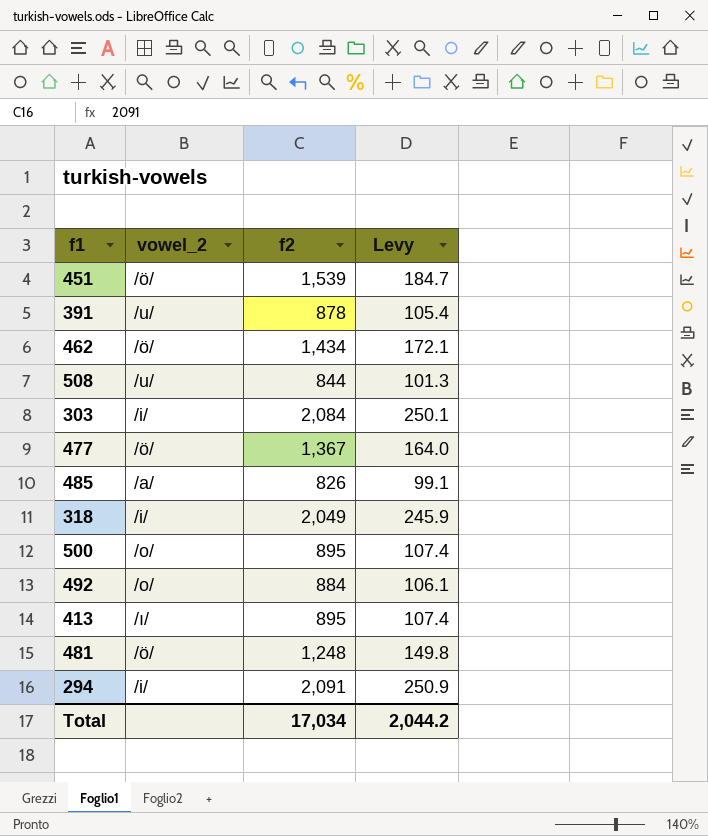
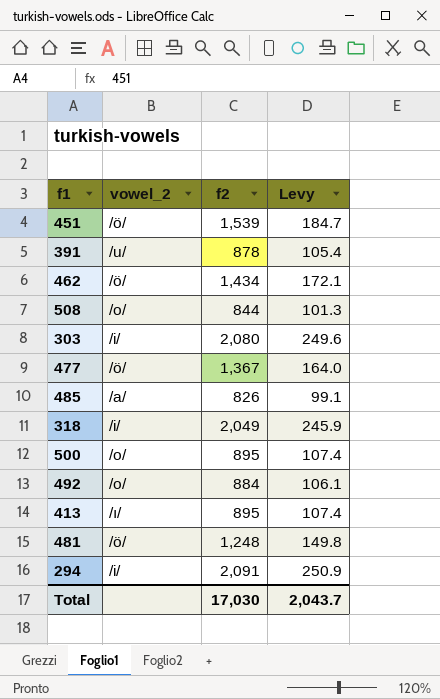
508 | vowel_2: /u/ -> /o/
303 | f2: 2,084 -> 2,080
303 | Levy: 250.1 -> 249.6
Total | f2: 17,034 -> 17,030
Total | Levy: 2,044.2 -> 2,043.7

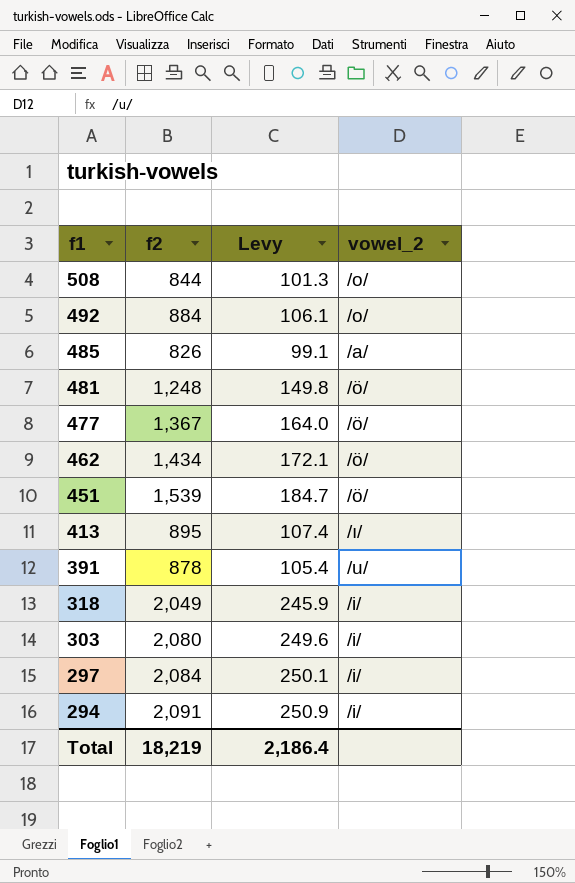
row order: none -> f1 descending
column vowel_2 | position: 2 -> 4
row 500: /o/ | 895 | 107.4 -> none
row 297: none -> 2,084 | 250.1 | /i/
Total | f2: 17,030 -> 18,219
Total | Levy: 2,043.7 -> 2,186.4

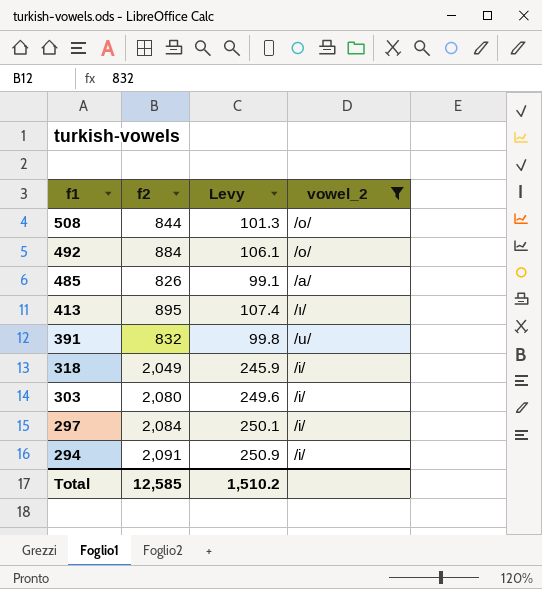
filter: none -> vowel_2 != /ö/
391 | f2: 878 -> 832
391 | Levy: 105.4 -> 99.8
Total | f2: 18,219 -> 12,585
Total | Levy: 2,186.4 -> 1,510.2

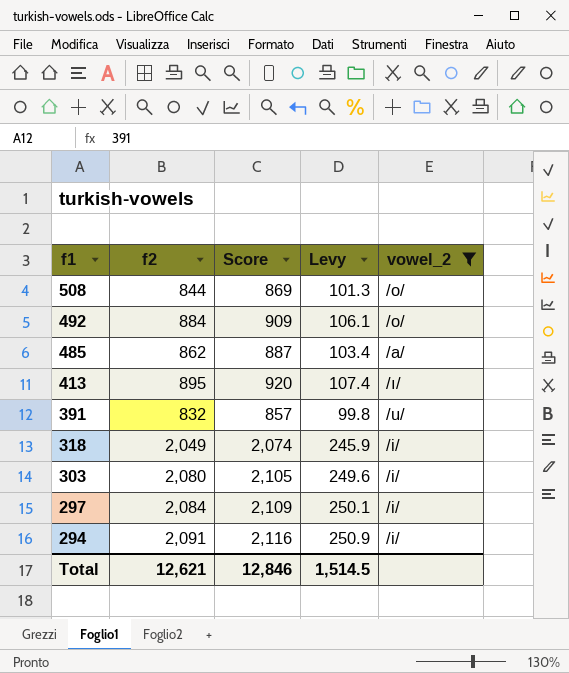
column Score | formula: none -> [f2] + 25
485 | f2: 826 -> 862
485 | Levy: 99.1 -> 103.4
Total | f2: 12,585 -> 12,621
Total | Levy: 1,510.2 -> 1,514.5

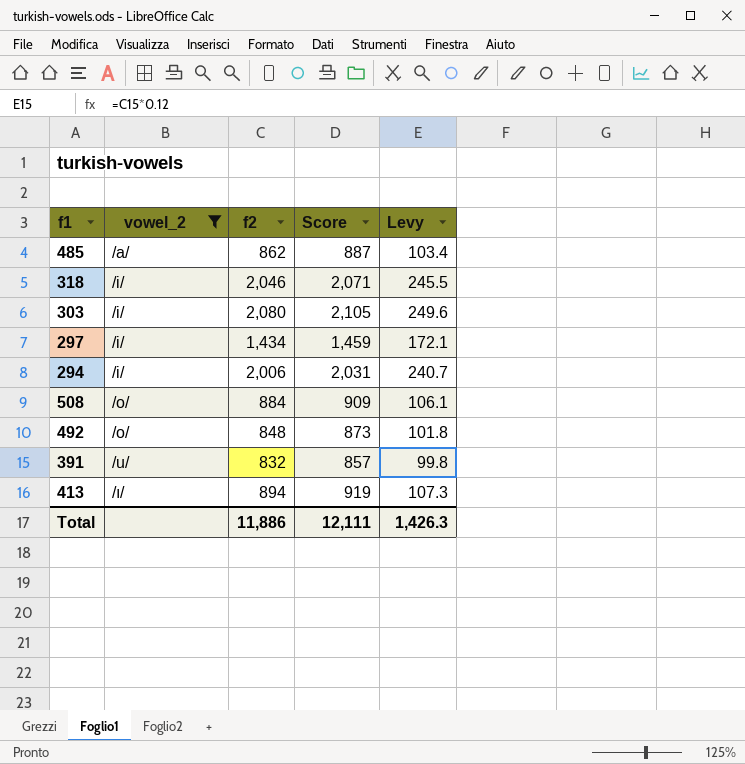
row order: f1 descending -> vowel_2 ascending
column vowel_2 | position: 5 -> 2
318 | f2: 2,049 -> 2,046
318 | Score: 2,074 -> 2,071
318 | Levy: 245.9 -> 245.5
297 | f2: 2,084 -> 1,434
297 | Score: 2,109 -> 1,459
297 | Levy: 250.1 -> 172.1
294 | f2: 2,091 -> 2,006
294 | Score: 2,116 -> 2,031
294 | Levy: 250.9 -> 240.7
508 | f2: 844 -> 884
508 | Score: 869 -> 909
508 | Levy: 101.3 -> 106.1
492 | f2: 884 -> 848
492 | Score: 909 -> 873
492 | Levy: 106.1 -> 101.8
413 | f2: 895 -> 894
413 | Score: 920 -> 919
413 | Levy: 107.4 -> 107.3
Total | f2: 12,621 -> 11,886
Total | Score: 12,846 -> 12,111
Total | Levy: 1,514.5 -> 1,426.3

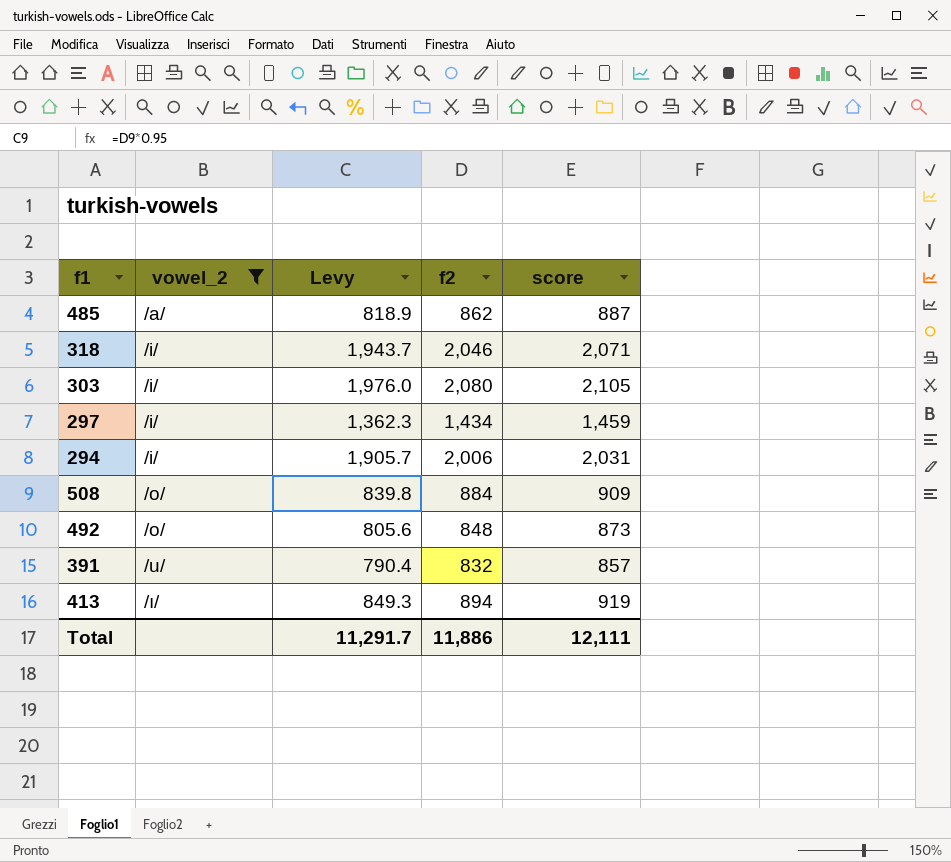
column Levy | formula: [f2] * 0.12 -> [f2] * 0.95
column Levy | position: 5 -> 3
column name: Score -> score
Total | Levy: 1,426.3 -> 11,291.7

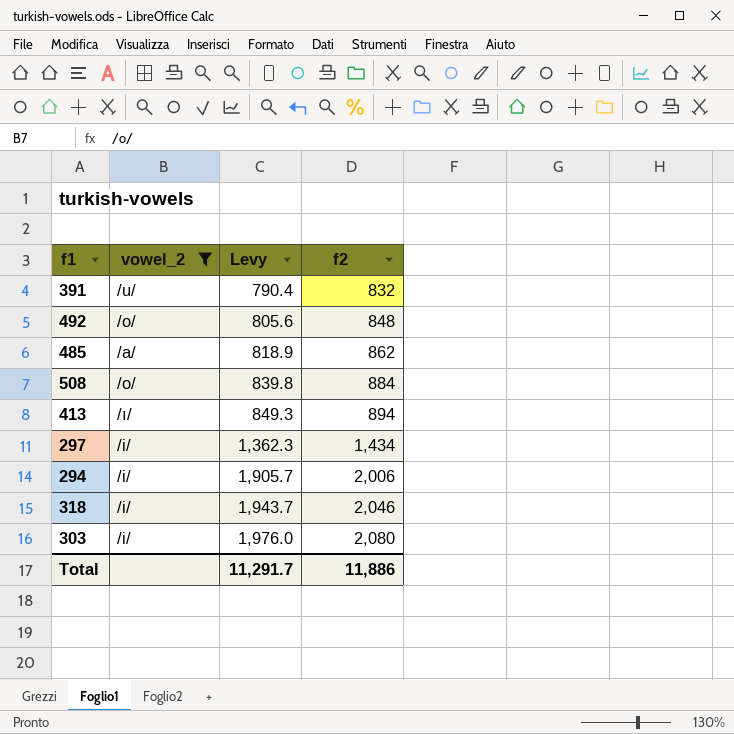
row order: vowel_2 ascending -> Levy ascending
column score | formula: [f2] + 25 -> none

